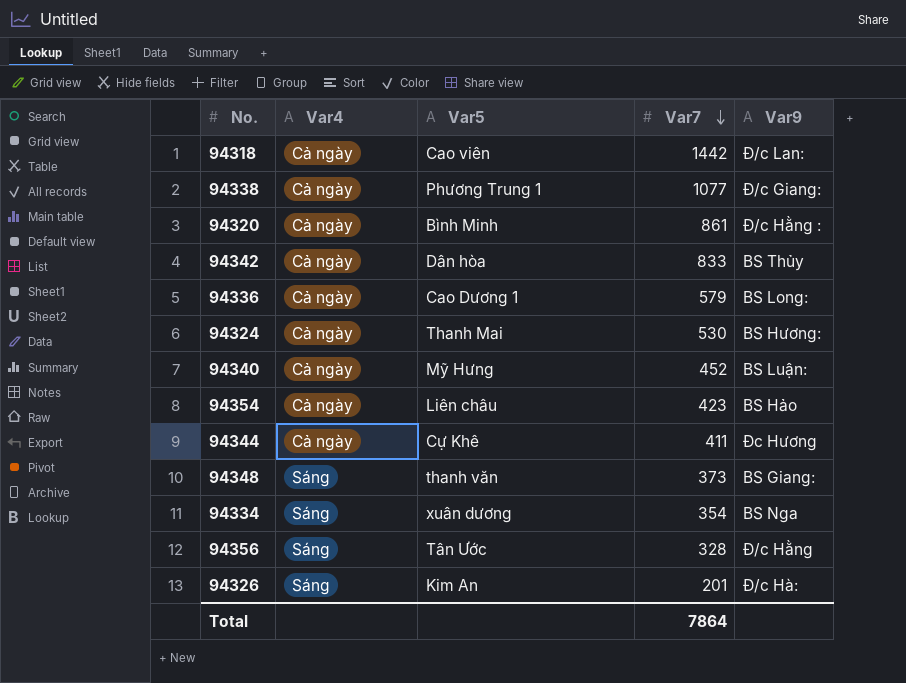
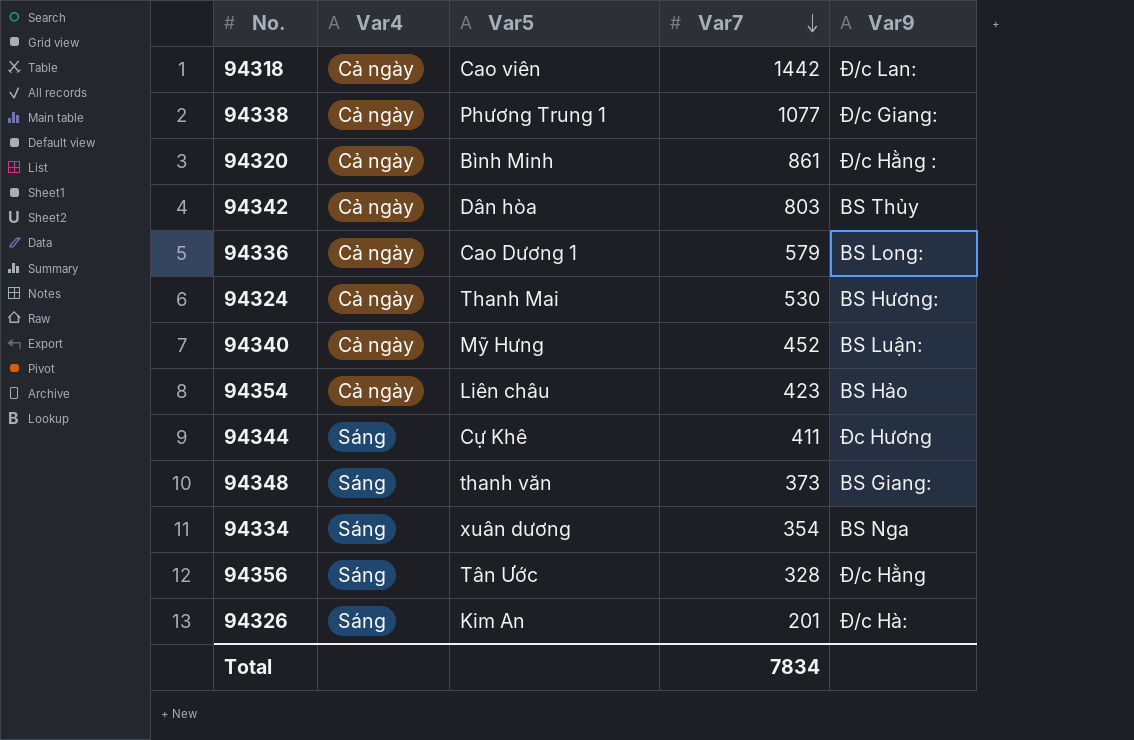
94342 | Var7: 833 -> 803
94344 | Var4: Cả ngày -> Sáng
Total | Var7: 7864 -> 7834

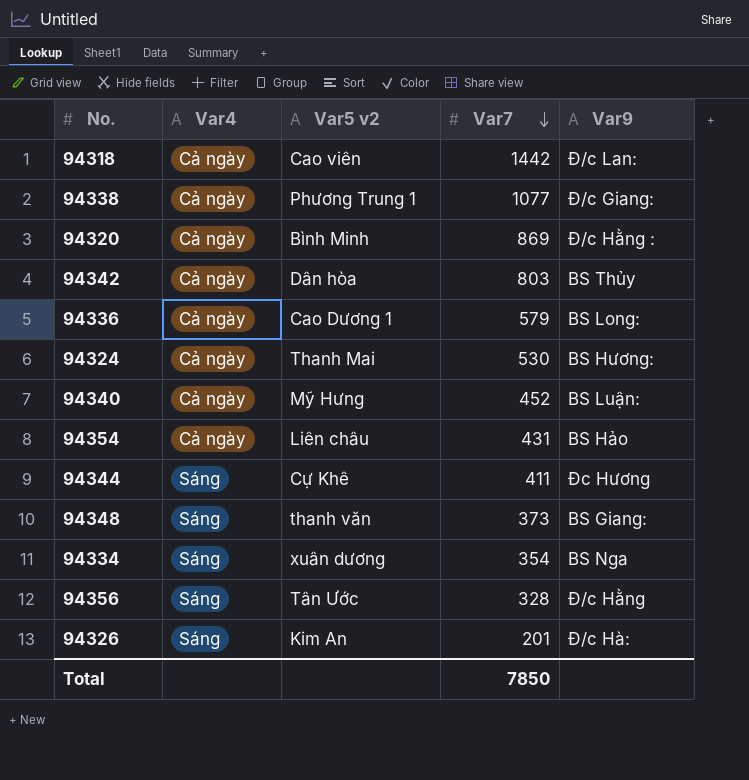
column name: Var5 -> Var5 v2
94320 | Var7: 861 -> 869
94354 | Var7: 423 -> 431
Total | Var7: 7834 -> 7850

